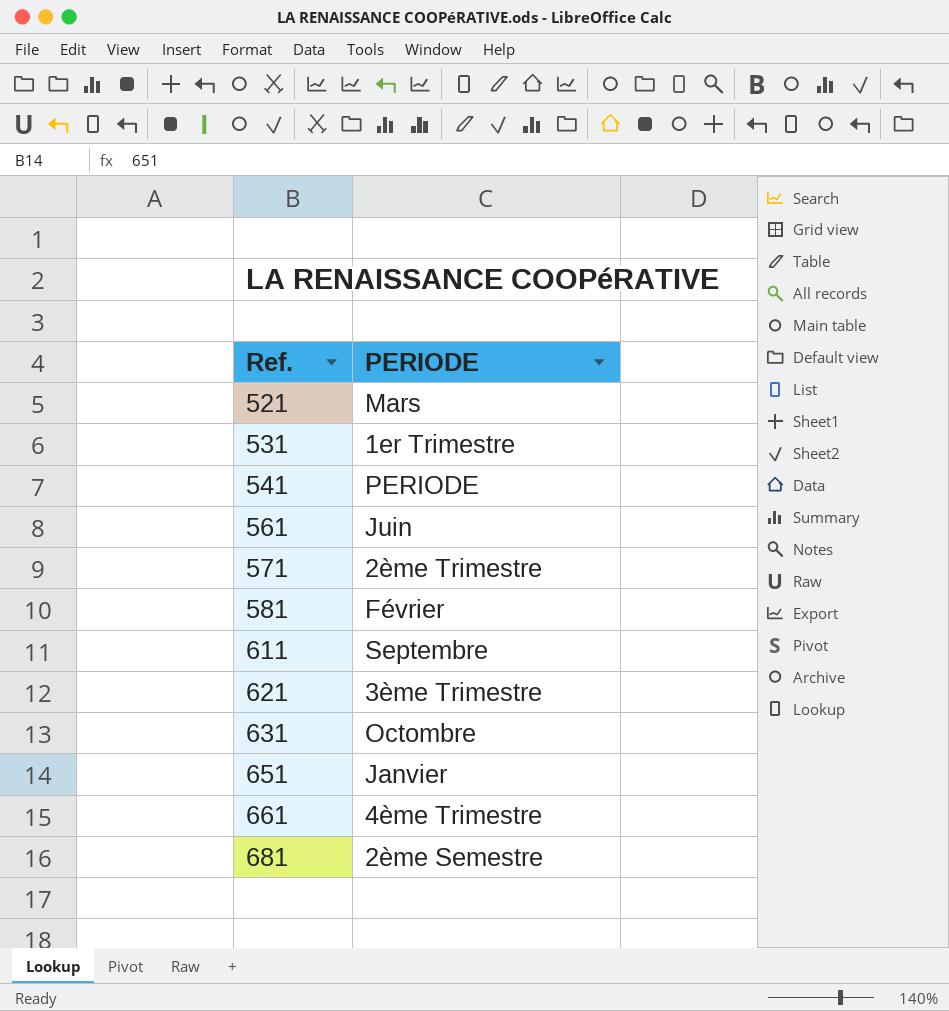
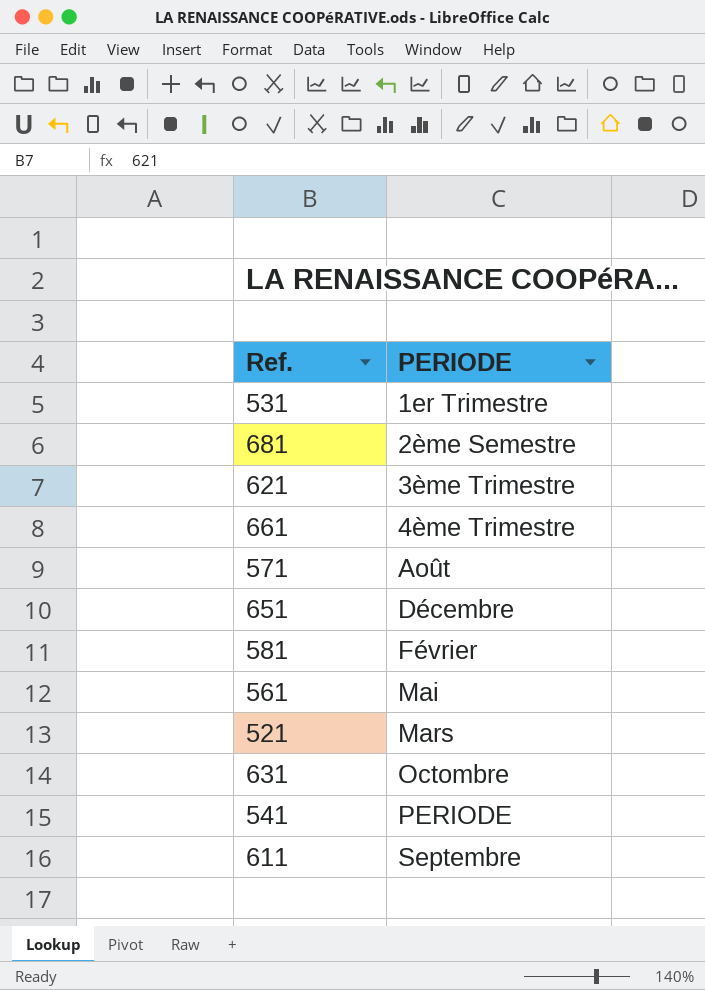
row order: Ref. ascending -> PERIODE ascending
571 | PERIODE: 2ème Trimestre -> Août
651 | PERIODE: Janvier -> Décembre
561 | PERIODE: Juin -> Mai

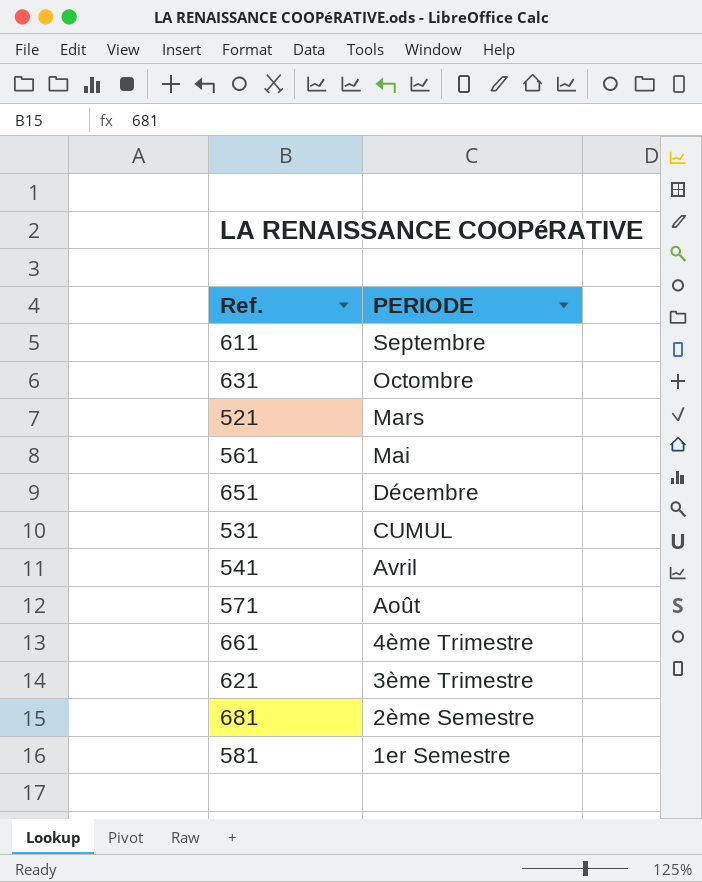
row order: PERIODE ascending -> PERIODE descending
531 | PERIODE: 1er Trimestre -> CUMUL
541 | PERIODE: PERIODE -> Avril
581 | PERIODE: Février -> 1er Semestre

